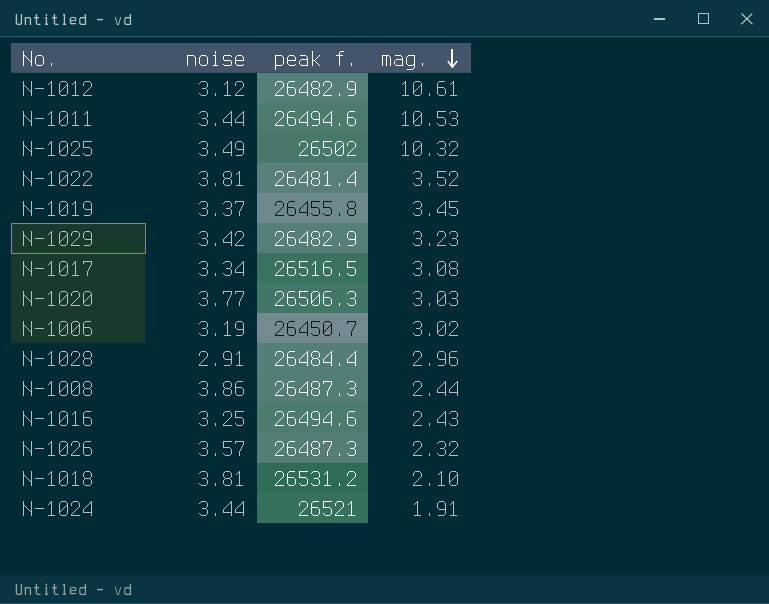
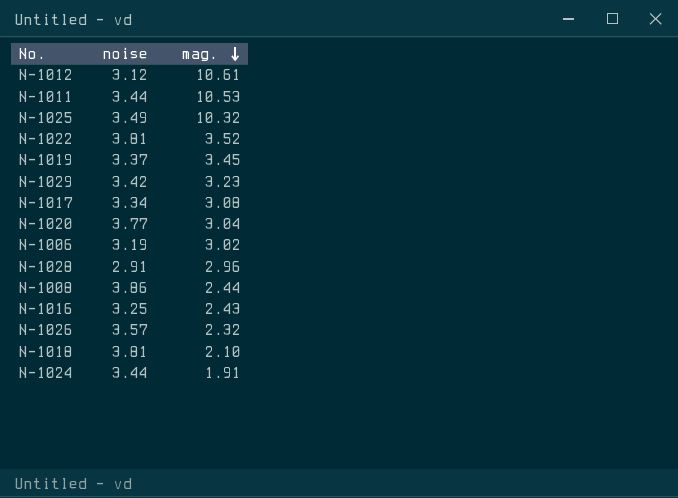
column peak f. | position: 3 -> none
N-1020 | mag.: 3.03 -> 3.04

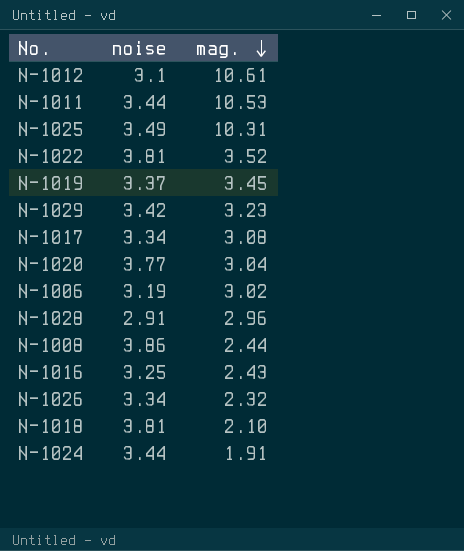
N-1012 | noise: 3.12 -> 3.1
N-1025 | mag.: 10.32 -> 10.31
N-1026 | noise: 3.57 -> 3.34

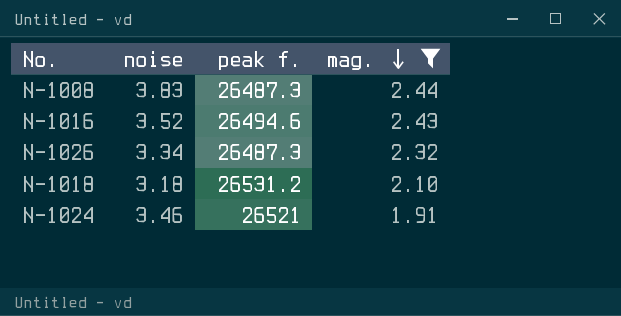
filter: none -> mag. <= 2.44
column peak f. | position: none -> 3
N-1008 | noise: 3.86 -> 3.83
N-1016 | noise: 3.25 -> 3.52
N-1018 | noise: 3.81 -> 3.18
N-1024 | noise: 3.44 -> 3.46

